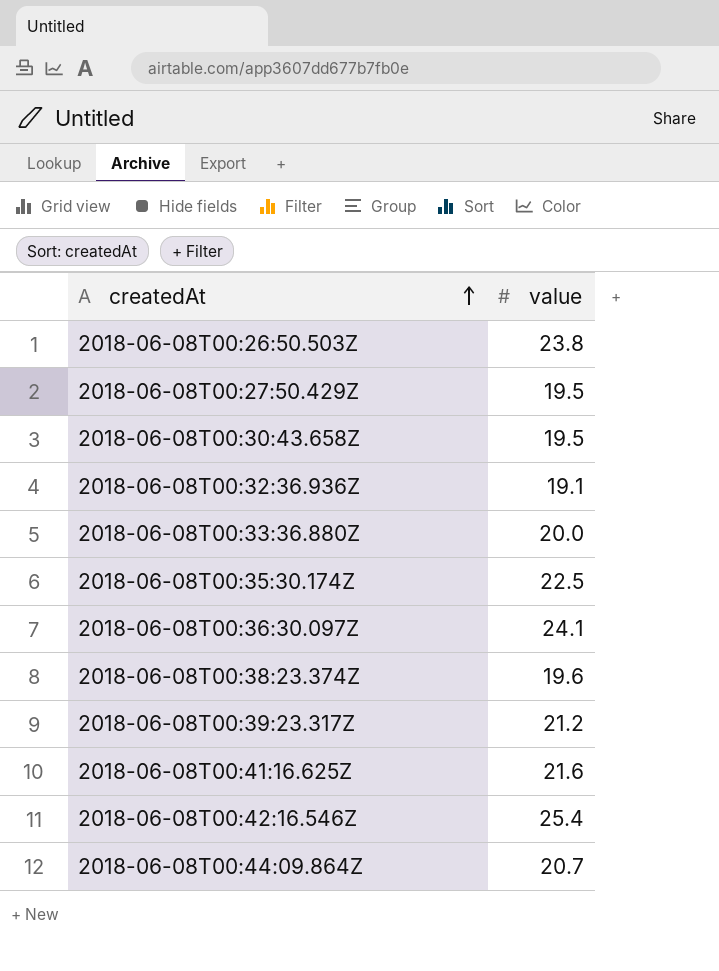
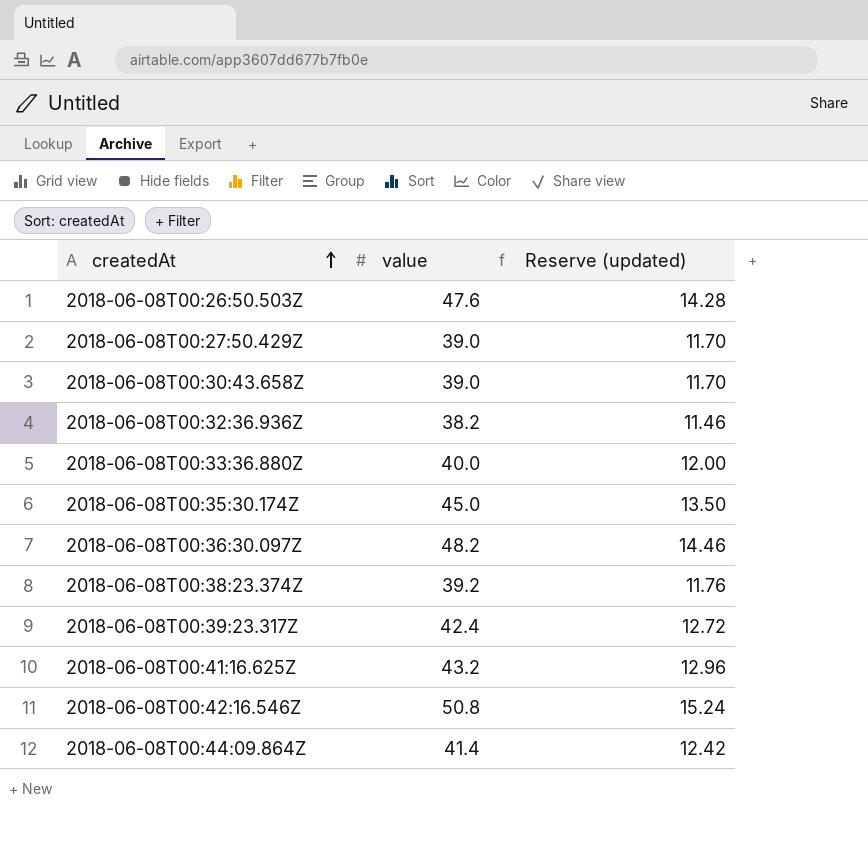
column Reserve (updated) | formula: none -> [value] * 0.3
2018-06-08T00:26:50.503Z | value: 23.8 -> 47.6
2018-06-08T00:27:50.429Z | value: 19.5 -> 39.0
2018-06-08T00:30:43.658Z | value: 19.5 -> 39.0
2018-06-08T00:32:36.936Z | value: 19.1 -> 38.2
2018-06-08T00:33:36.880Z | value: 20.0 -> 40.0
2018-06-08T00:35:30.174Z | value: 22.5 -> 45.0
2018-06-08T00:36:30.097Z | value: 24.1 -> 48.2
2018-06-08T00:38:23.374Z | value: 19.6 -> 39.2
2018-06-08T00:39:23.317Z | value: 21.2 -> 42.4
2018-06-08T00:41:16.625Z | value: 21.6 -> 43.2
2018-06-08T00:42:16.546Z | value: 25.4 -> 50.8
2018-06-08T00:44:09.864Z | value: 20.7 -> 41.4

